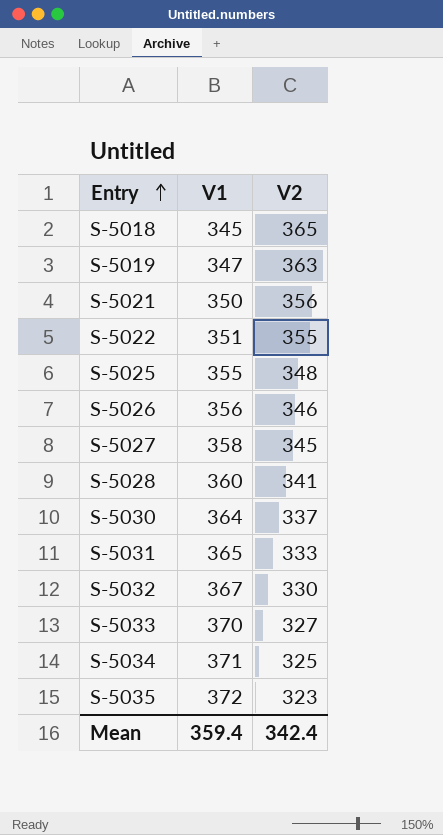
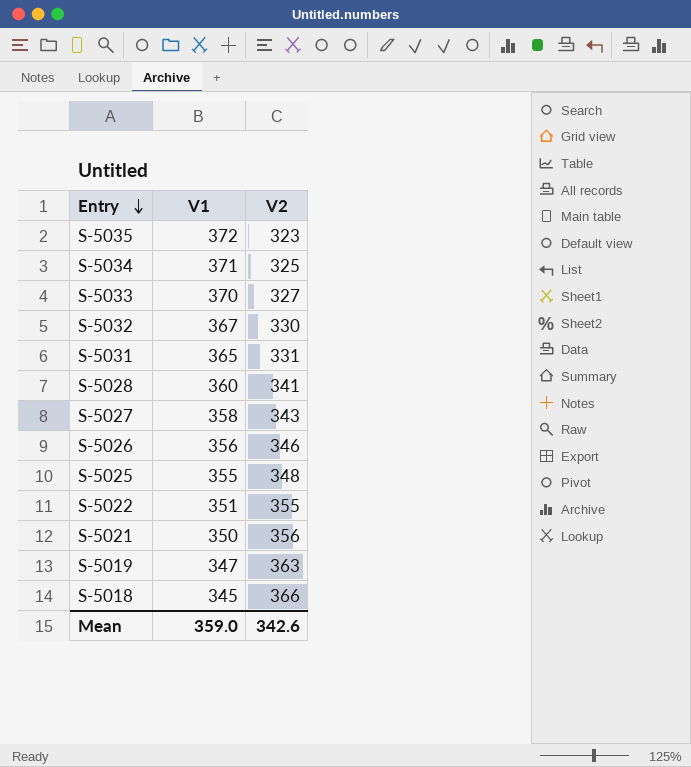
row order: Entry ascending -> Entry descending
row S-5030: 364 | 337 -> none
S-5031 | V2: 333 -> 331
S-5027 | V2: 345 -> 343
S-5018 | V2: 365 -> 366
Mean | V1: 359.4 -> 359.0
Mean | V2: 342.4 -> 342.6

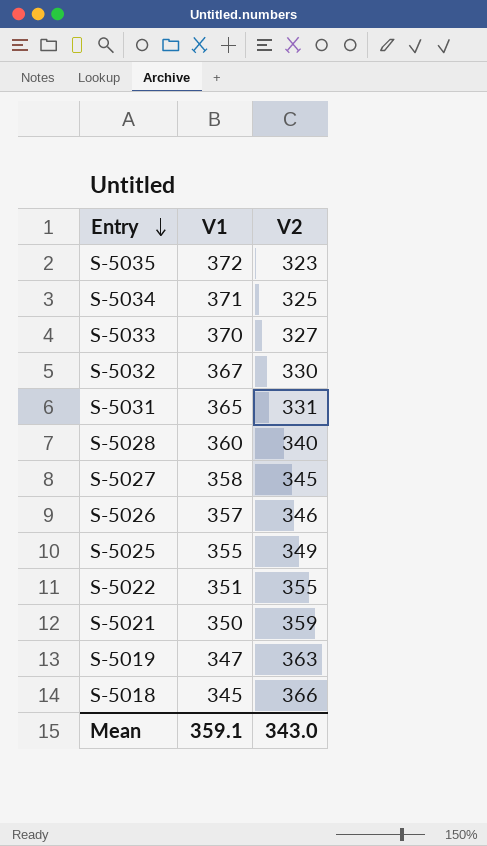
S-5028 | V2: 341 -> 340
S-5027 | V2: 343 -> 345
S-5026 | V1: 356 -> 357
S-5025 | V2: 348 -> 349
S-5021 | V2: 356 -> 359
Mean | V1: 359.0 -> 359.1
Mean | V2: 342.6 -> 343.0

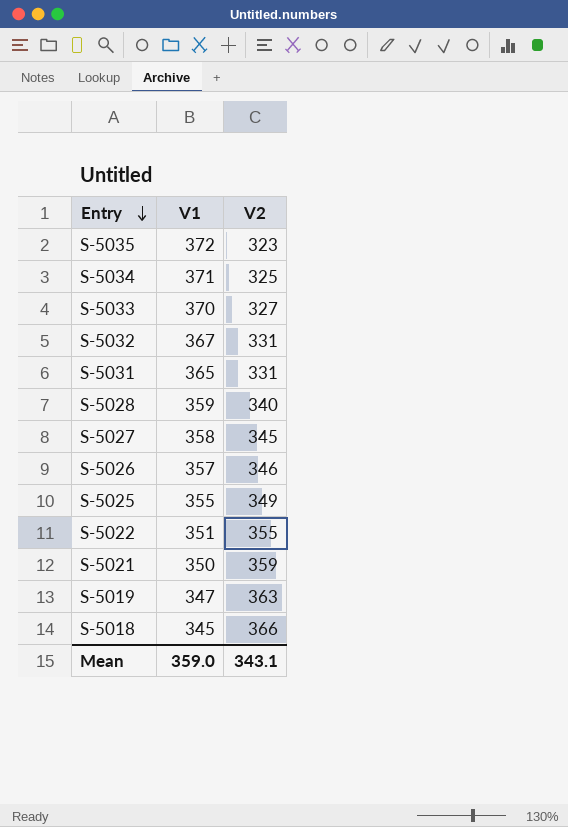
S-5032 | V2: 330 -> 331
S-5028 | V1: 360 -> 359
Mean | V1: 359.1 -> 359.0
Mean | V2: 343.0 -> 343.1

